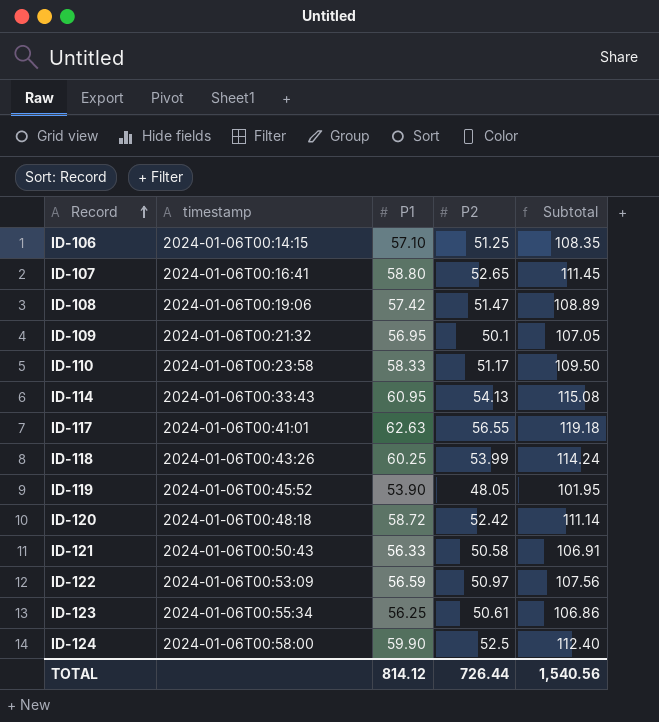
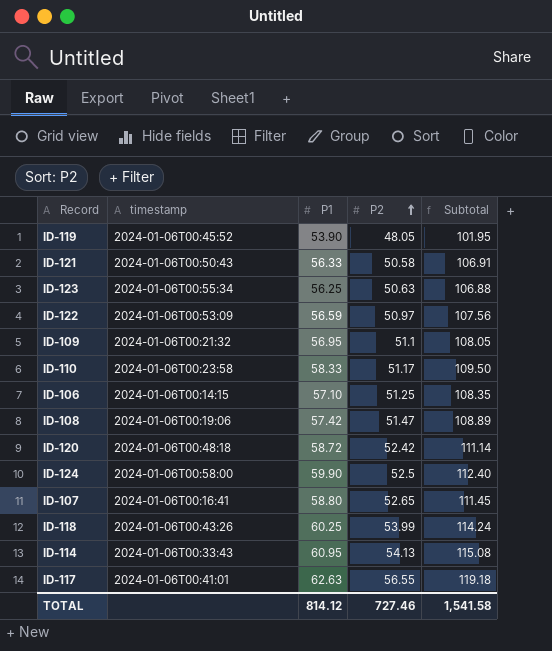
row order: Record ascending -> P2 ascending
ID-123 | P2: 50.61 -> 50.63
ID-123 | Subtotal: 106.86 -> 106.88
ID-109 | P2: 50.1 -> 51.1
ID-109 | Subtotal: 107.05 -> 108.05
TOTAL | P2: 726.44 -> 727.46
TOTAL | Subtotal: 1,540.56 -> 1,541.58

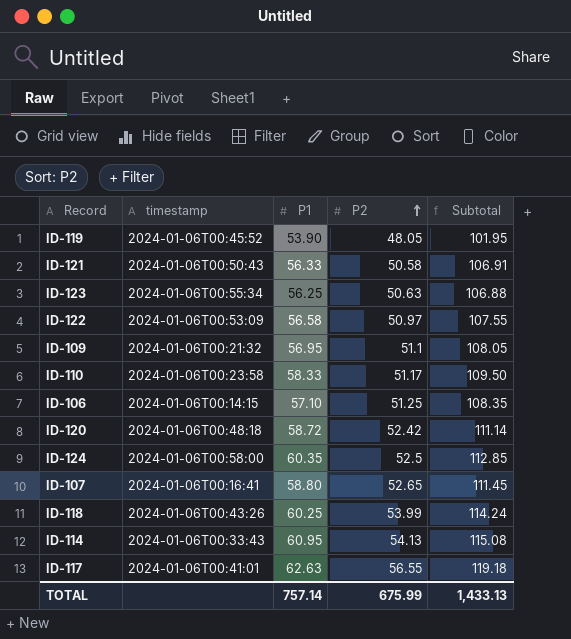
row ID-108: 2024-01-06T00:19:06 | 57.42 | 51.47 | 108.89 -> none
ID-122 | P1: 56.59 -> 56.58
ID-122 | Subtotal: 107.56 -> 107.55
ID-124 | P1: 59.90 -> 60.35
ID-124 | Subtotal: 112.40 -> 112.85
TOTAL | P1: 814.12 -> 757.14
TOTAL | P2: 727.46 -> 675.99
TOTAL | Subtotal: 1,541.58 -> 1,433.13

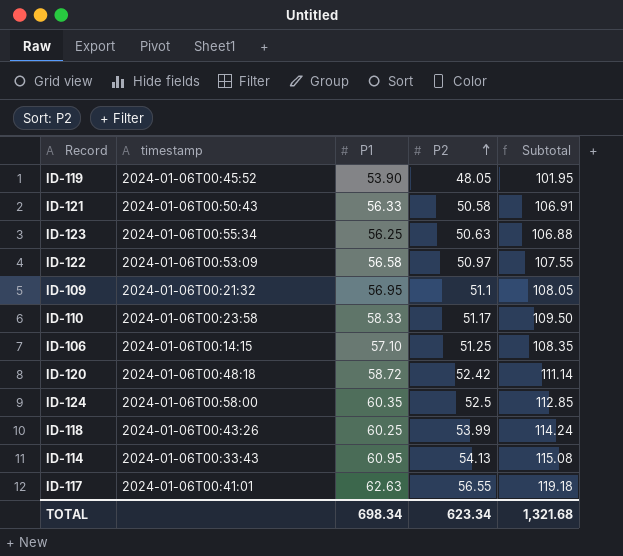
row ID-107: 2024-01-06T00:16:41 | 58.80 | 52.65 | 111.45 -> none
TOTAL | P1: 757.14 -> 698.34
TOTAL | P2: 675.99 -> 623.34
TOTAL | Subtotal: 1,433.13 -> 1,321.68

